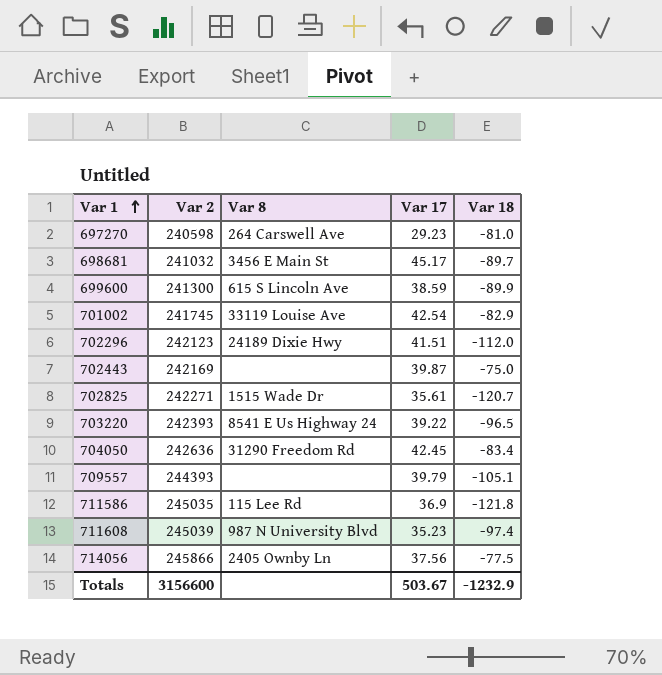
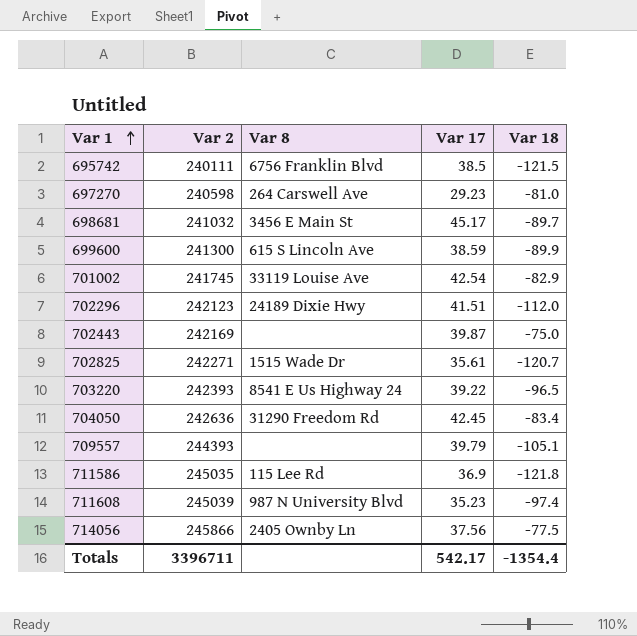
row 695742: none -> 240111 | 6756 Franklin Blvd | 38.5 | -121.5
Totals | Var 2: 3156600 -> 3396711
Totals | Var 17: 503.67 -> 542.17
Totals | Var 18: -1232.9 -> -1354.4

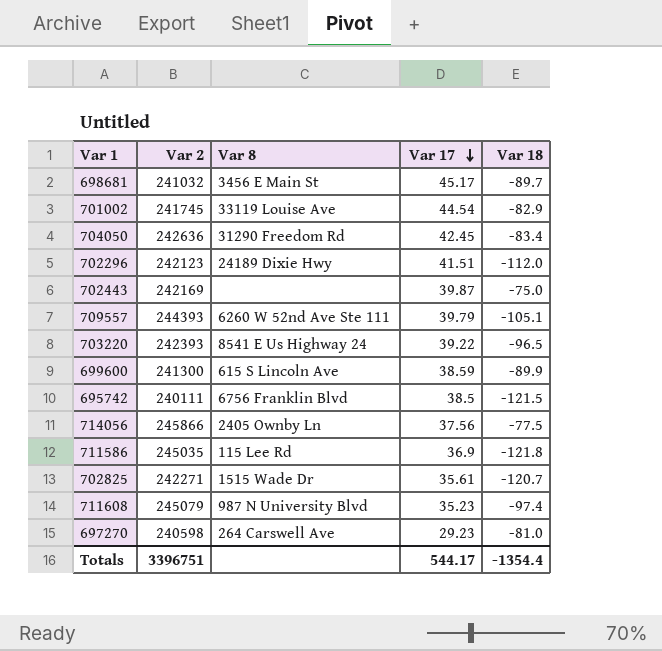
row order: Var 1 ascending -> Var 17 descending
701002 | Var 17: 42.54 -> 44.54
709557 | Var 8: none -> 6260 W 52nd Ave Ste 111
711608 | Var 2: 245039 -> 245079
Totals | Var 2: 3396711 -> 3396751
Totals | Var 17: 542.17 -> 544.17

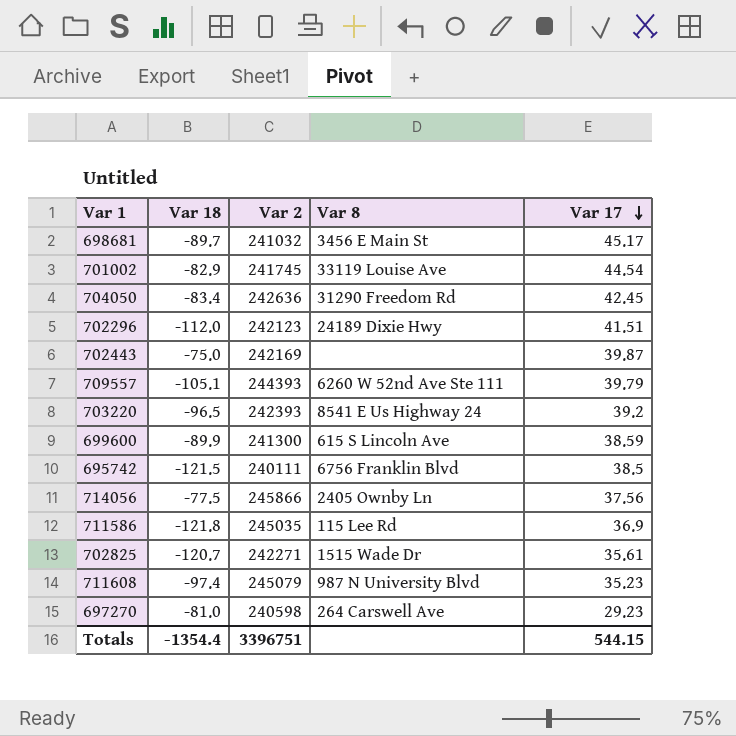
column Var 18 | position: 5 -> 2
703220 | Var 17: 39.22 -> 39.2
Totals | Var 17: 544.17 -> 544.15

